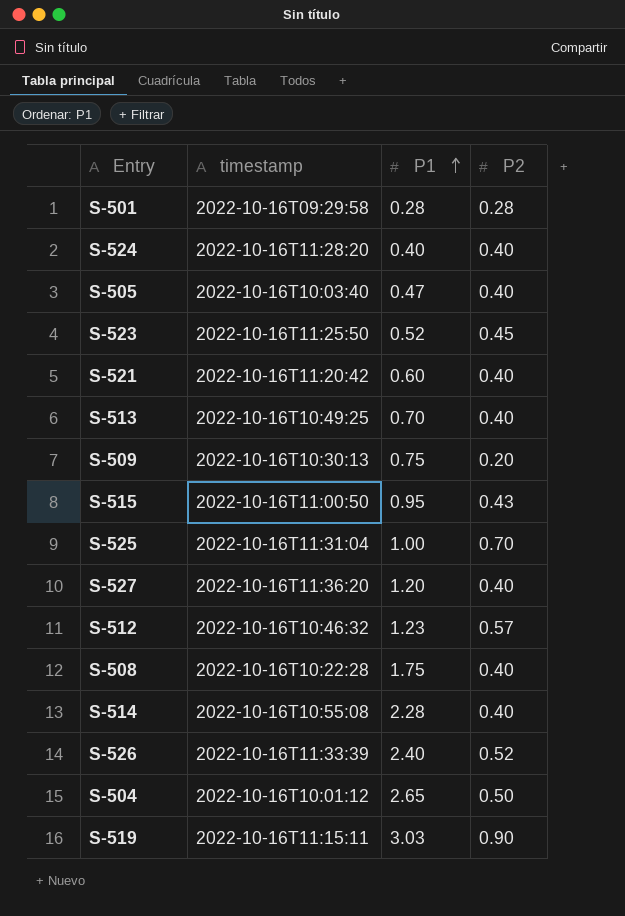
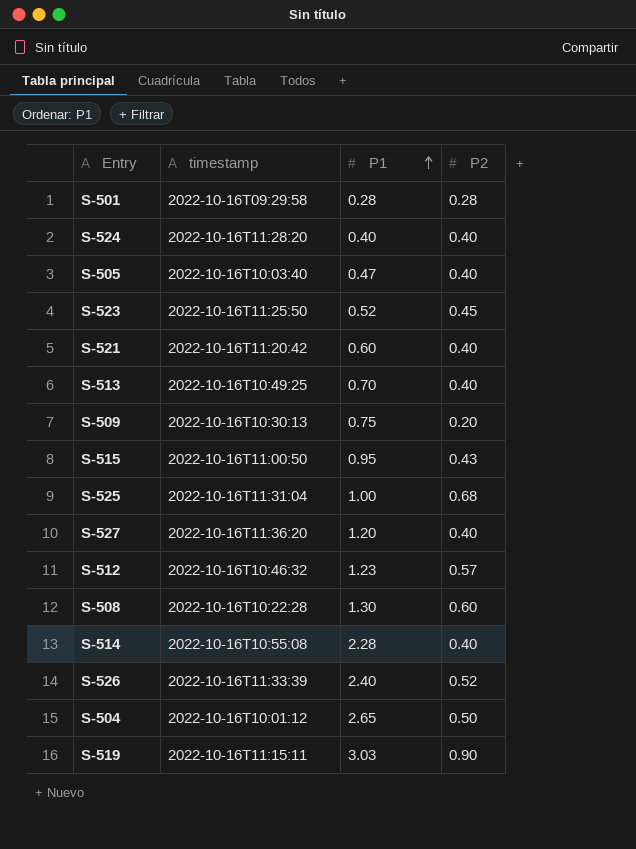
S-525 | P2: 0.70 -> 0.68
S-508 | P1: 1.75 -> 1.30
S-508 | P2: 0.40 -> 0.60

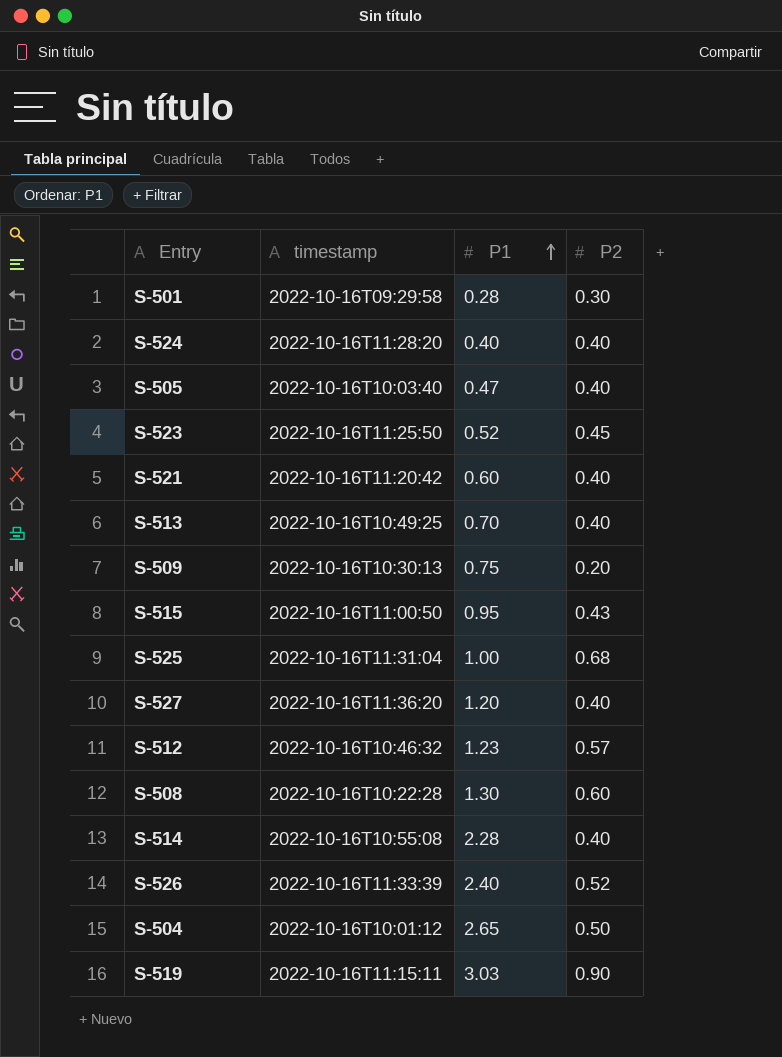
S-501 | P2: 0.28 -> 0.30

